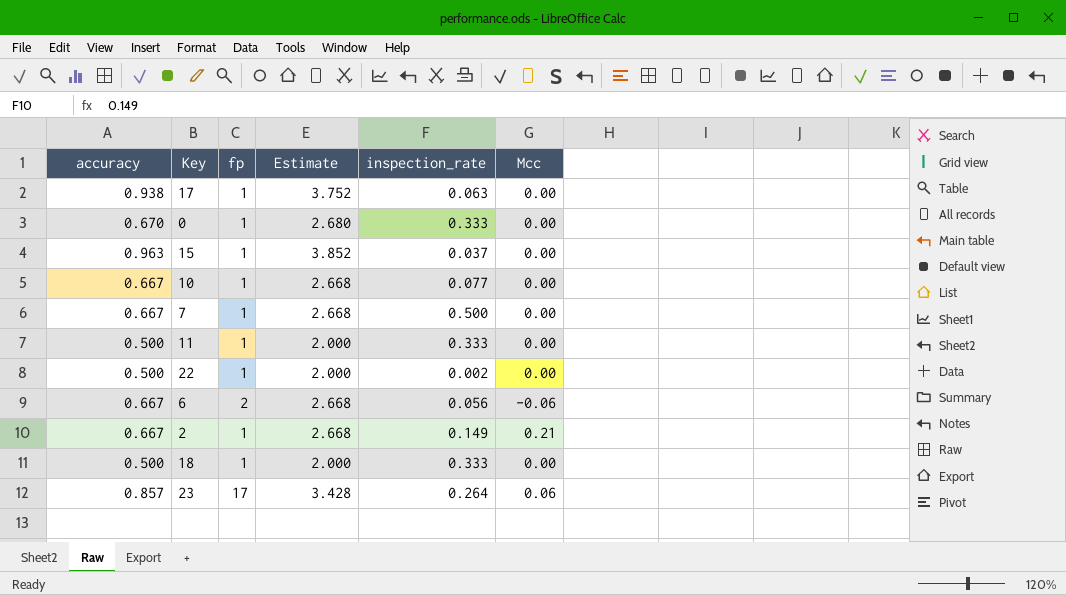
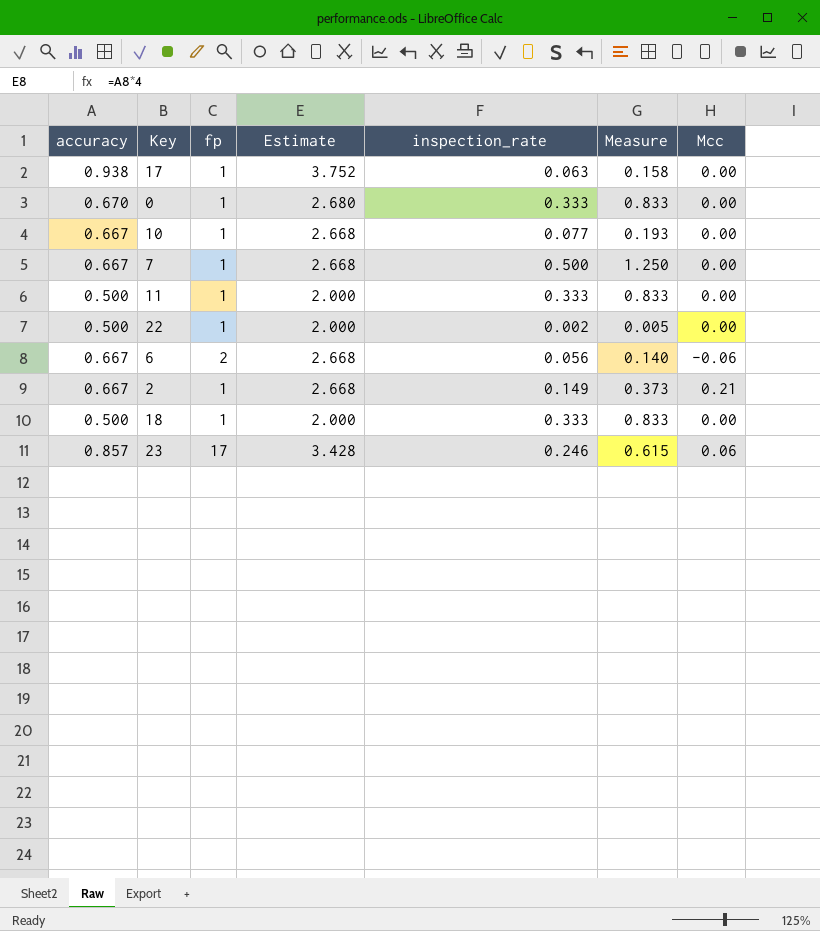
column Measure | formula: none -> [inspection_rate] * 2.5
row 15: 0.963 | 1 | 3.852 | 0.037 | 0.00 -> none
23 | inspection_rate: 0.264 -> 0.246

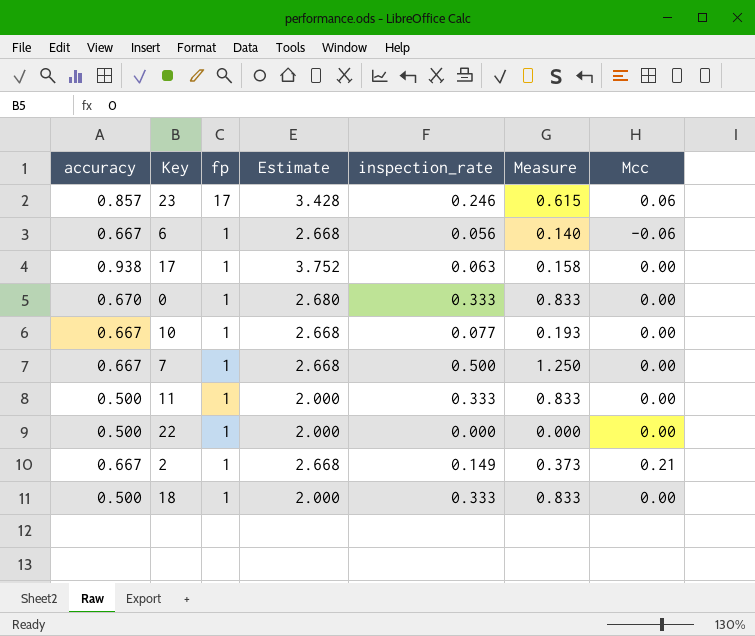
row order: none -> fp descending
6 | fp: 2 -> 1
22 | inspection_rate: 0.002 -> 0.000
22 | Measure: 0.005 -> 0.000

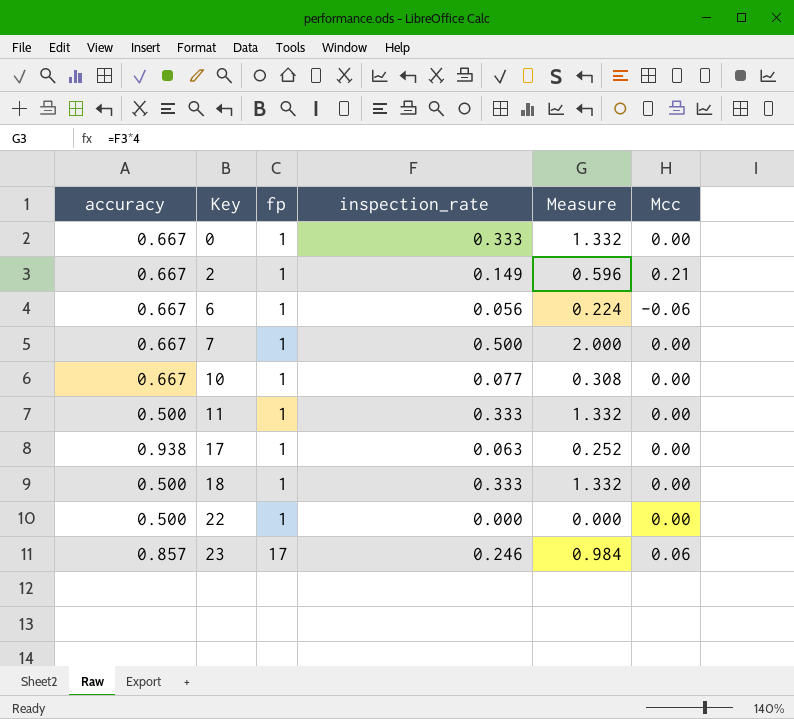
row order: fp descending -> Key ascending
column Estimate | formula: [accuracy] * 4 -> none
column Measure | formula: [inspection_rate] * 2.5 -> [inspection_rate] * 4
0 | accuracy: 0.670 -> 0.667

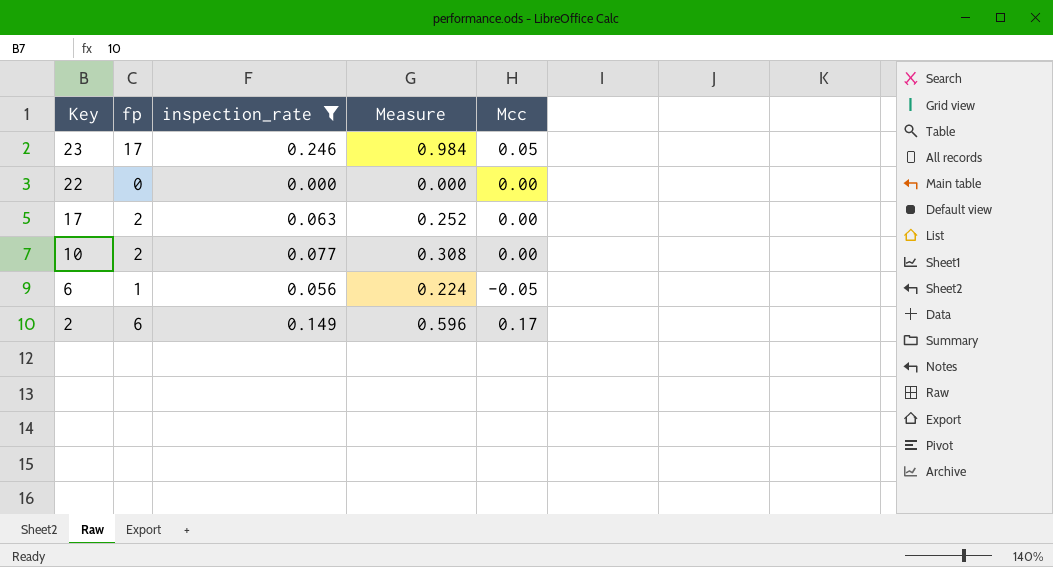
filter: none -> inspection_rate <= 0.246
row order: Key ascending -> Key descending
column accuracy | position: 1 -> none
23 | Mcc: 0.06 -> 0.05
22 | fp: 1 -> 0
17 | fp: 1 -> 2
10 | fp: 1 -> 2
6 | Mcc: -0.06 -> -0.05
2 | fp: 1 -> 6
2 | Mcc: 0.21 -> 0.17

